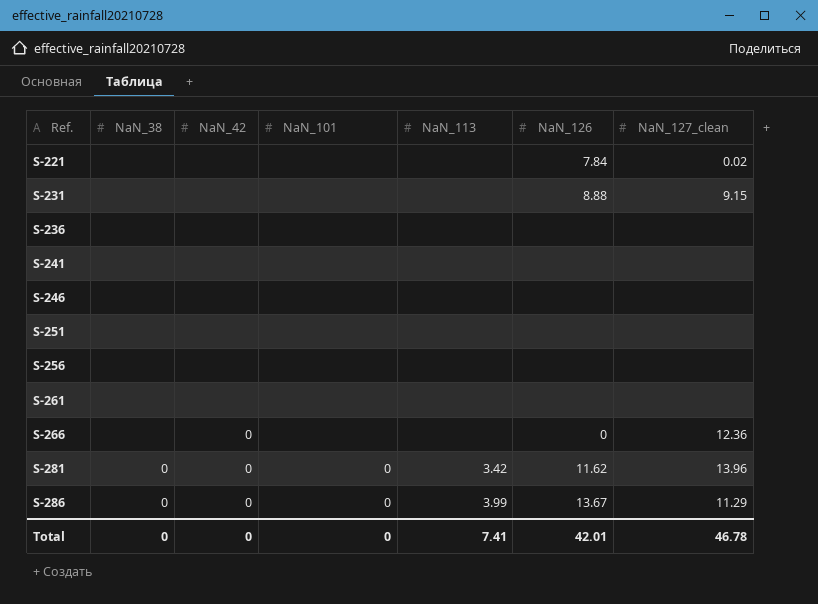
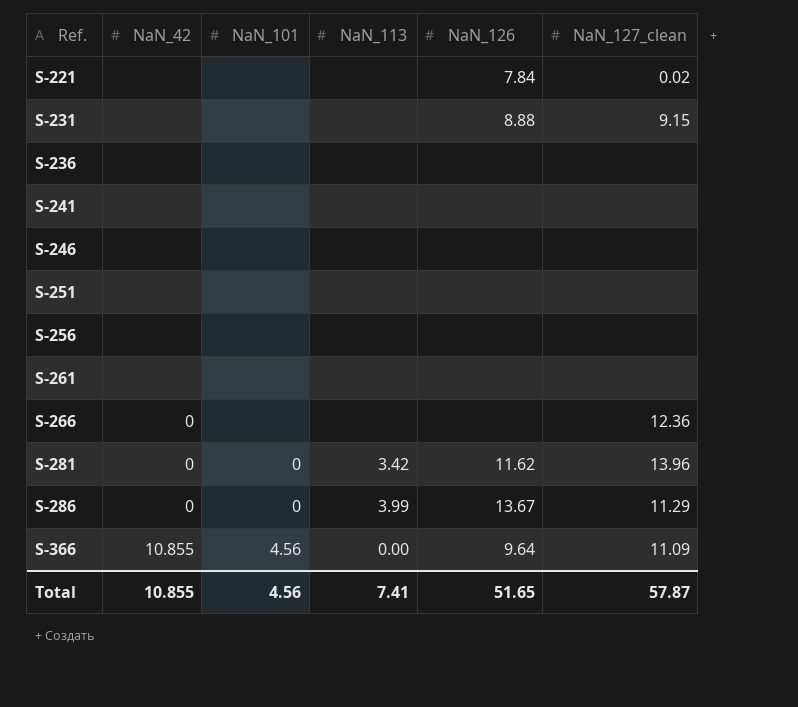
column NaN_38 | position: 2 -> none
S-266 | NaN_126: 0 -> none
row S-366: none -> 10.855 | 4.56 | 0.00 | 9.64 | 11.09
Total | NaN_42: 0 -> 10.855
Total | NaN_101: 0 -> 4.56
Total | NaN_126: 42.01 -> 51.65
Total | NaN_127_clean: 46.78 -> 57.87

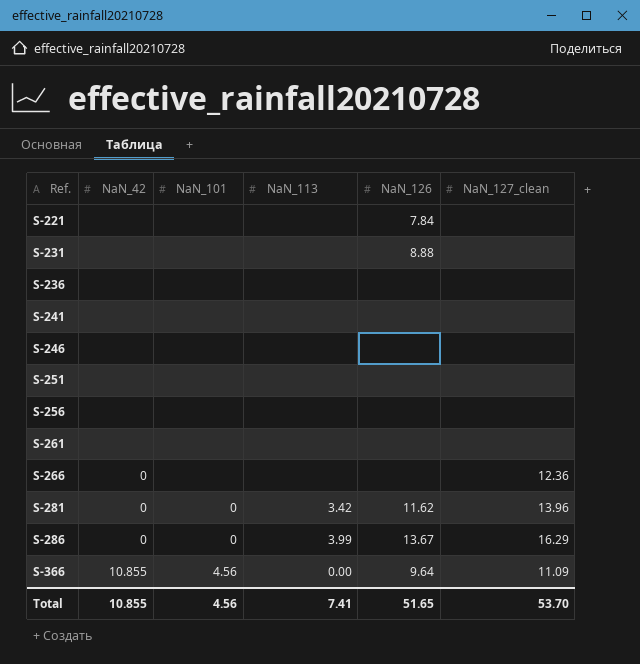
S-221 | NaN_127_clean: 0.02 -> none
S-231 | NaN_127_clean: 9.15 -> none
S-286 | NaN_127_clean: 11.29 -> 16.29
Total | NaN_127_clean: 57.87 -> 53.70

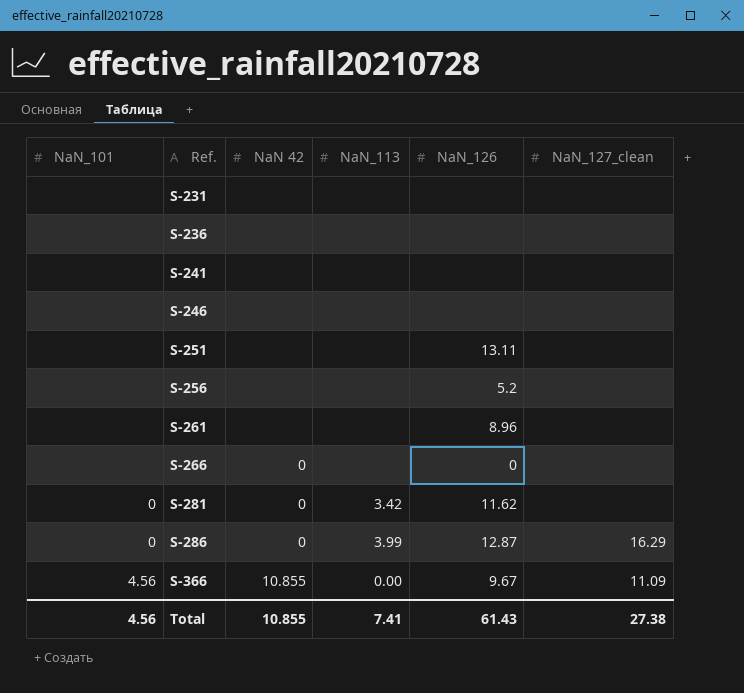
column NaN_101 | position: 3 -> 1
column name: NaN_42 -> NaN 42
row S-221: none | none | none | 7.84 | none -> none
S-231 | NaN_126: 8.88 -> none
S-251 | NaN_126: none -> 13.11
S-256 | NaN_126: none -> 5.2
S-261 | NaN_126: none -> 8.96
S-266 | NaN_126: none -> 0
S-266 | NaN_127_clean: 12.36 -> none
S-281 | NaN_127_clean: 13.96 -> none
S-286 | NaN_126: 13.67 -> 12.87
S-366 | NaN_126: 9.64 -> 9.67
Total | NaN_126: 51.65 -> 61.43
Total | NaN_127_clean: 53.70 -> 27.38

